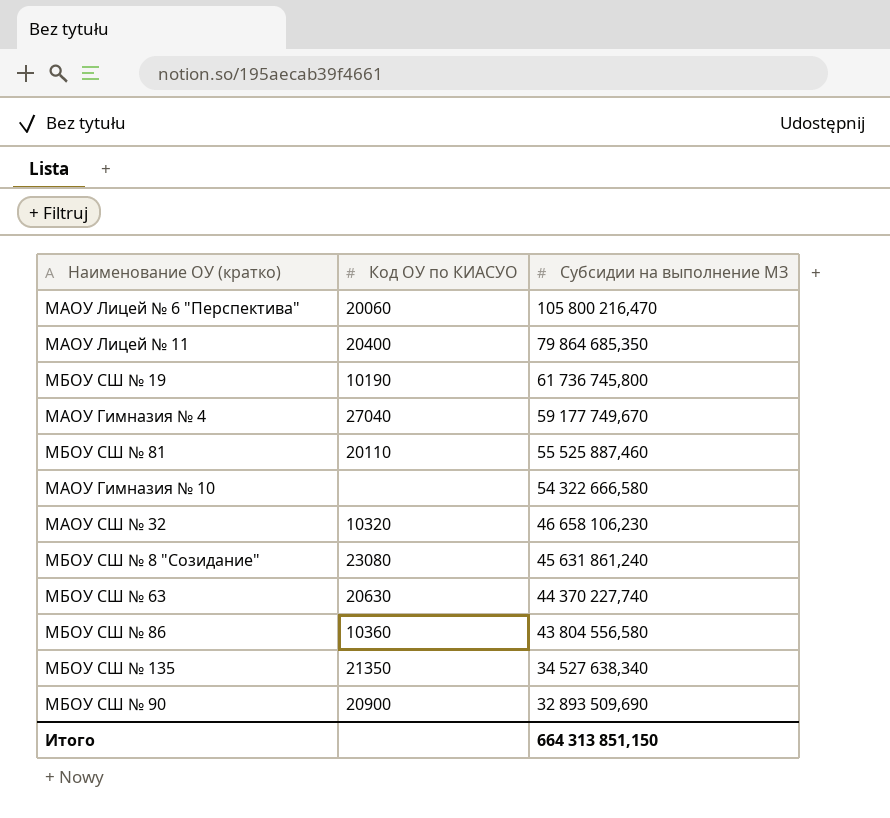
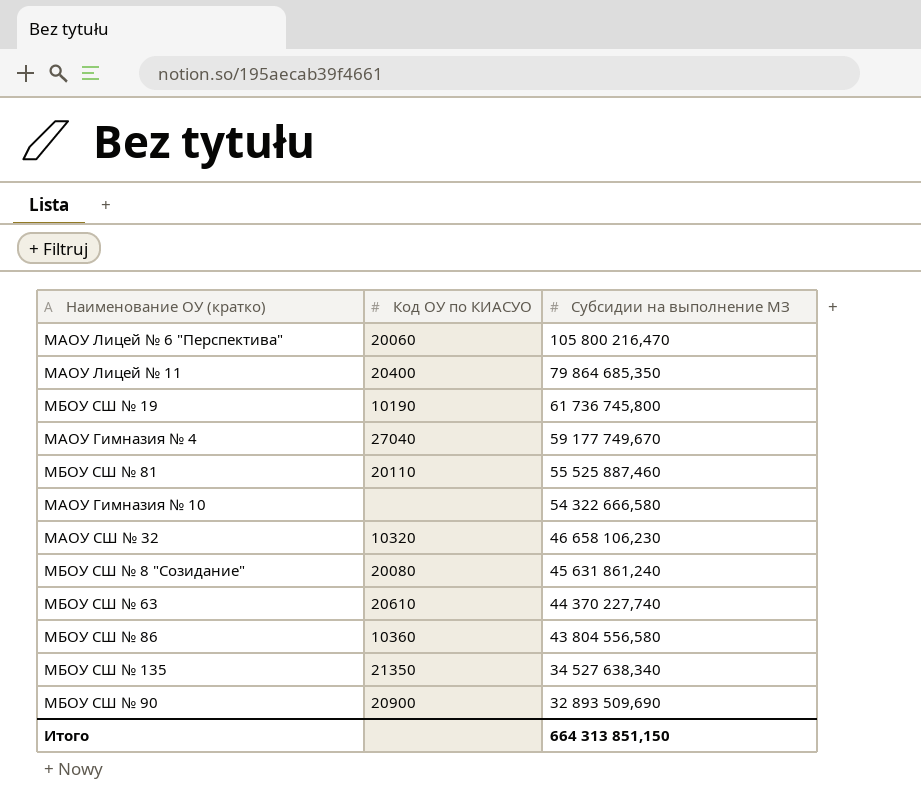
МБОУ СШ № 8 "Созидание" | Код ОУ по КИАСУО: 23080 -> 20080
МБОУ СШ № 63 | Код ОУ по КИАСУО: 20630 -> 20610

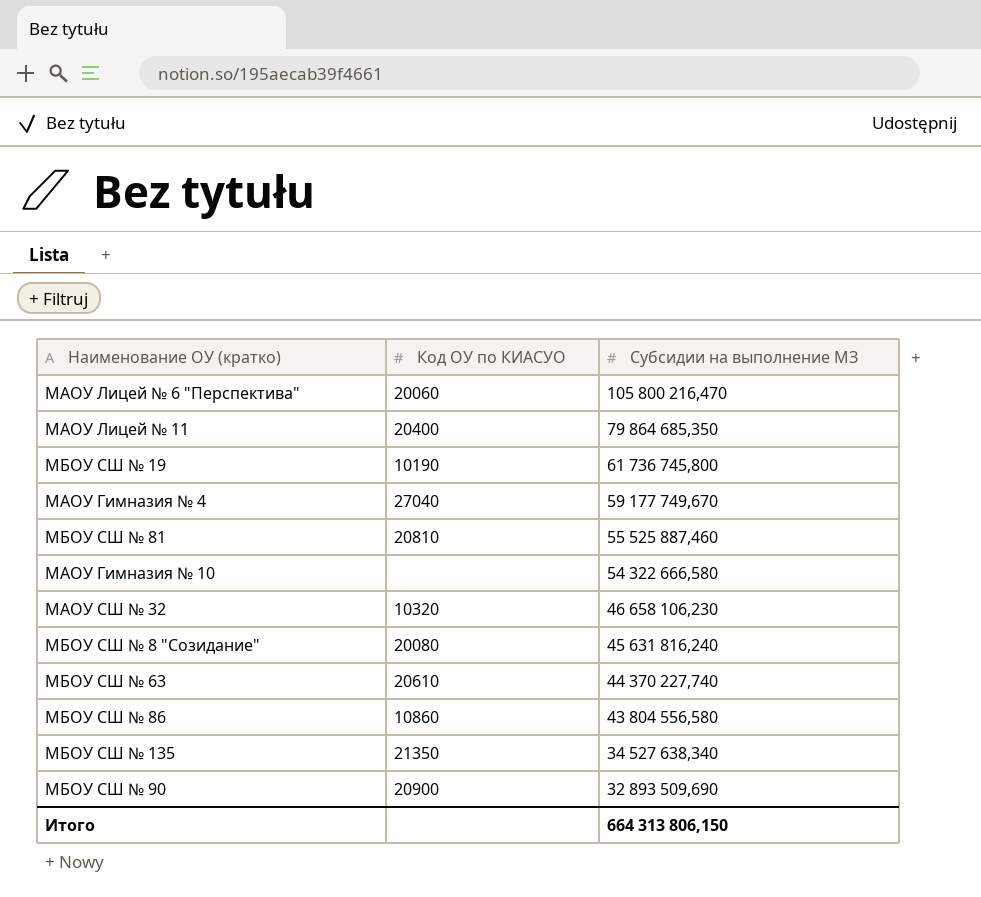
МБОУ СШ № 81 | Код ОУ по КИАСУО: 20110 -> 20810
МБОУ СШ № 8 "Созидание" | Субсидии на выполнение МЗ: 45 631 861,240 -> 45 631 816,240
МБОУ СШ № 86 | Код ОУ по КИАСУО: 10360 -> 10860
Итого | Субсидии на выполнение МЗ: 664 313 851,150 -> 664 313 806,150

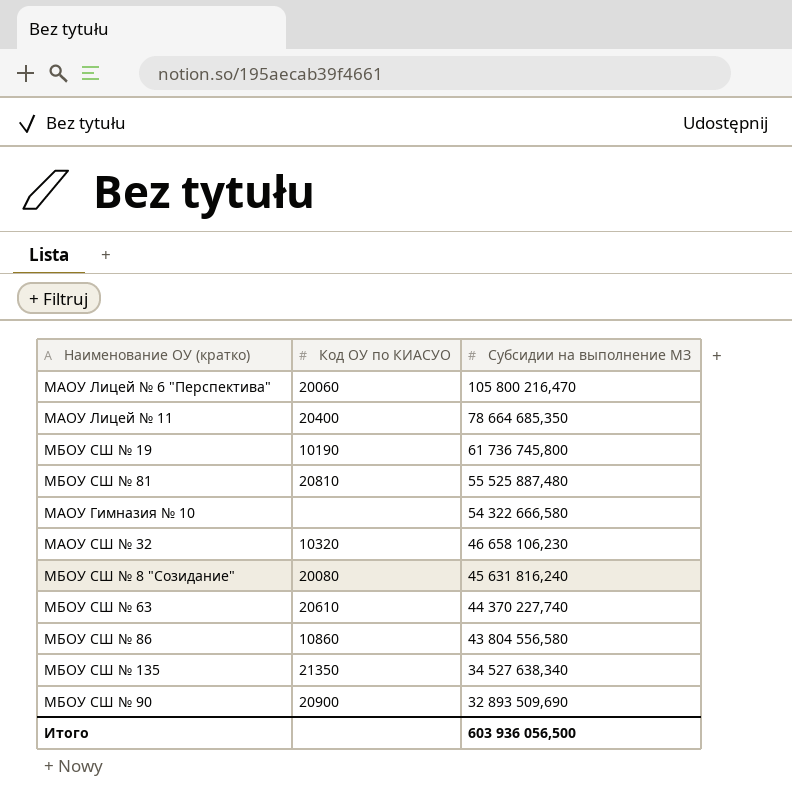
row МАОУ Гимназия № 4: 27040 | 59 177 749,670 -> none
МАОУ Лицей № 11 | Субсидии на выполнение МЗ: 79 864 685,350 -> 78 664 685,350
МБОУ СШ № 81 | Субсидии на выполнение МЗ: 55 525 887,460 -> 55 525 887,480
Итого | Субсидии на выполнение МЗ: 664 313 806,150 -> 603 936 056,500

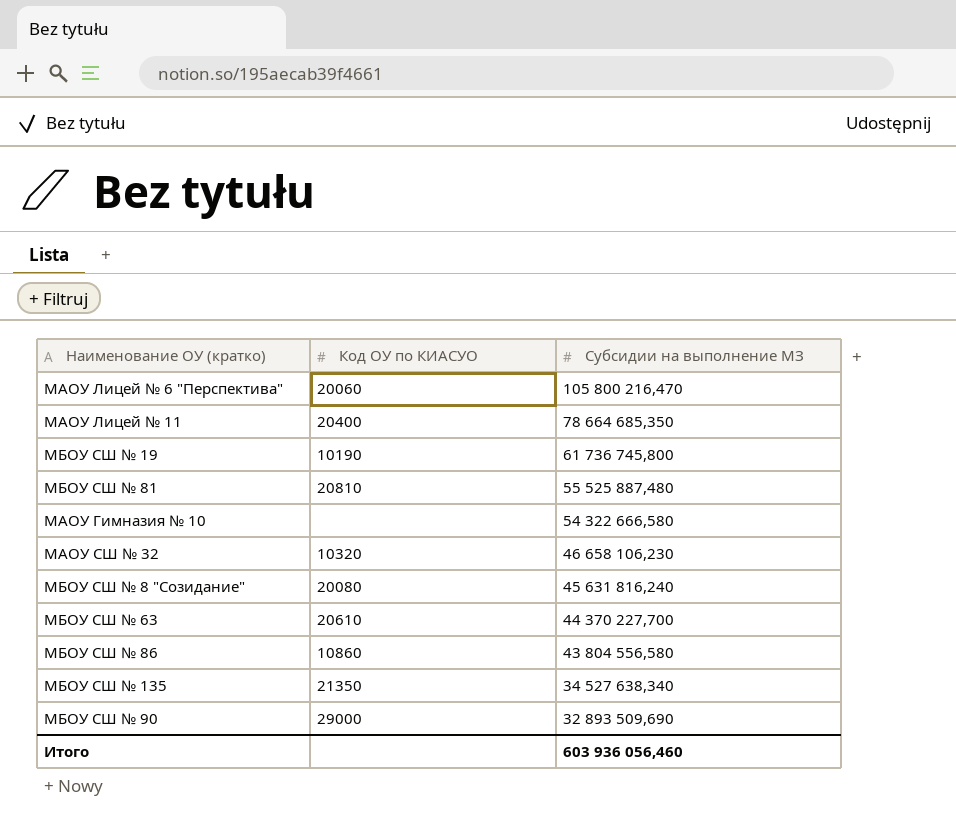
МБОУ СШ № 63 | Субсидии на выполнение МЗ: 44 370 227,740 -> 44 370 227,700
МБОУ СШ № 90 | Код ОУ по КИАСУО: 20900 -> 29000
Итого | Субсидии на выполнение МЗ: 603 936 056,500 -> 603 936 056,460

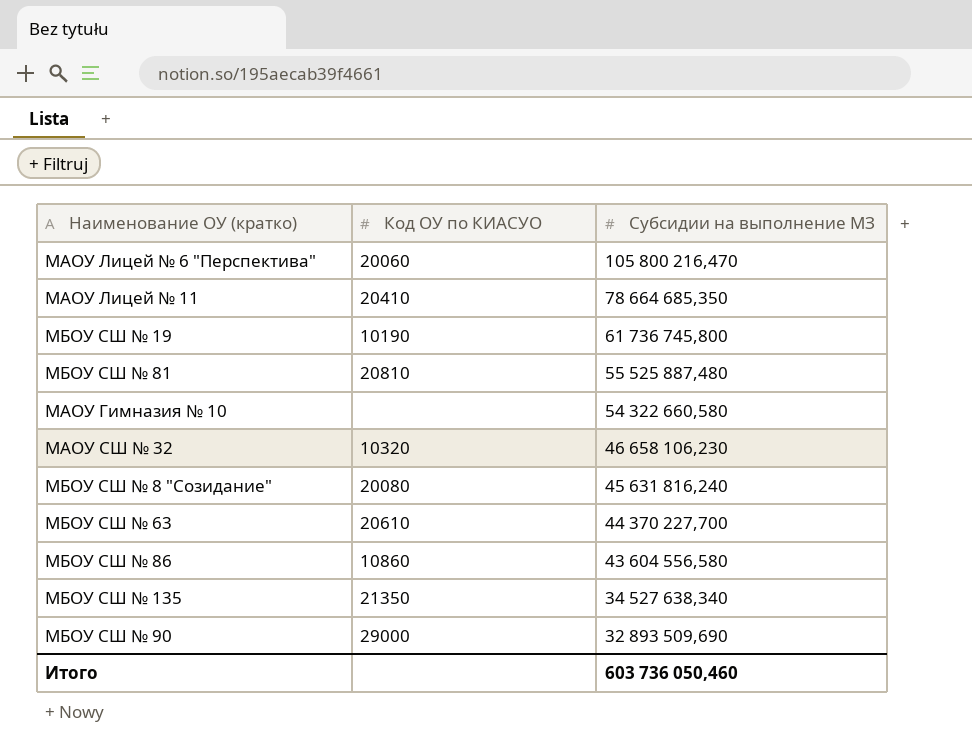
МАОУ Лицей № 11 | Код ОУ по КИАСУО: 20400 -> 20410
МАОУ Гимназия № 10 | Субсидии на выполнение МЗ: 54 322 666,580 -> 54 322 660,580
МБОУ СШ № 86 | Субсидии на выполнение МЗ: 43 804 556,580 -> 43 604 556,580
Итого | Субсидии на выполнение МЗ: 603 936 056,460 -> 603 736 050,460

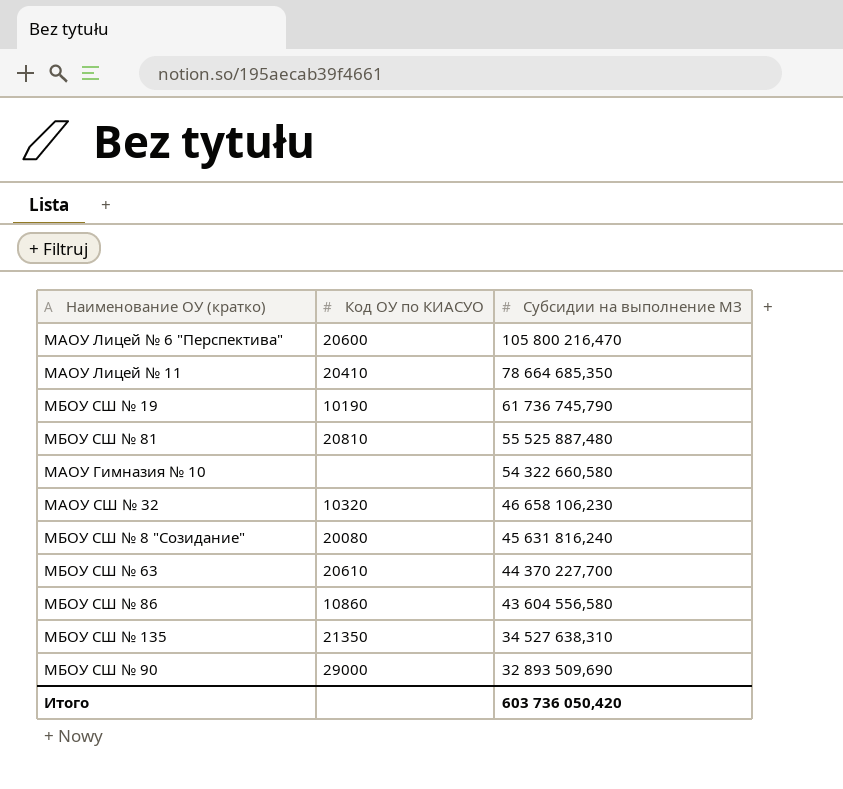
МАОУ Лицей № 6 "Перспектива" | Код ОУ по КИАСУО: 20060 -> 20600
МБОУ СШ № 19 | Субсидии на выполнение МЗ: 61 736 745,800 -> 61 736 745,790
МБОУ СШ № 135 | Субсидии на выполнение МЗ: 34 527 638,340 -> 34 527 638,310
Итого | Субсидии на выполнение МЗ: 603 736 050,460 -> 603 736 050,420

